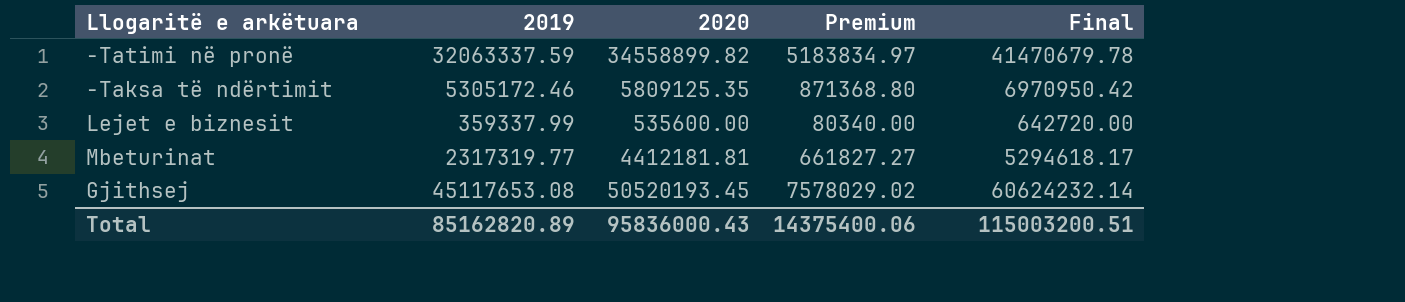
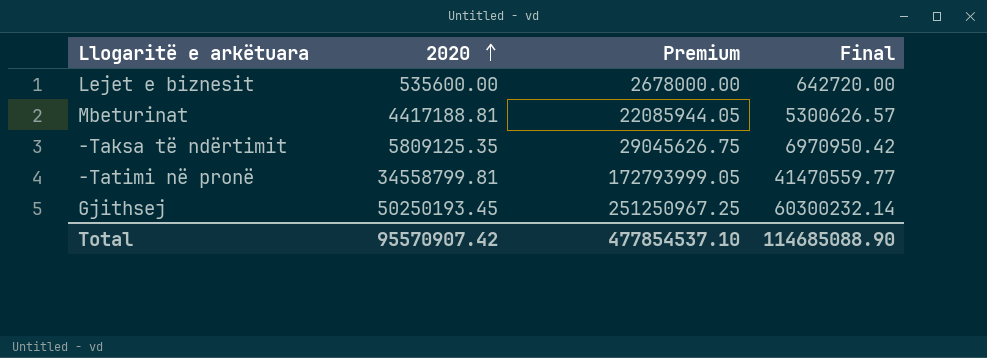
row order: none -> 2020 ascending
column 2019 | position: 2 -> none
column Premium | formula: [2020] * 0.15 -> [2020] * 5
Mbeturinat | 2020: 4412181.81 -> 4417188.81
Mbeturinat | Final: 5294618.17 -> 5300626.57
-Tatimi në pronë | 2020: 34558899.82 -> 34558799.81
-Tatimi në pronë | Final: 41470679.78 -> 41470559.77
Gjithsej | 2020: 50520193.45 -> 50250193.45
Gjithsej | Final: 60624232.14 -> 60300232.14
Total | 2020: 95836000.43 -> 95570907.42
Total | Premium: 14375400.06 -> 477854537.10
Total | Final: 115003200.51 -> 114685088.90

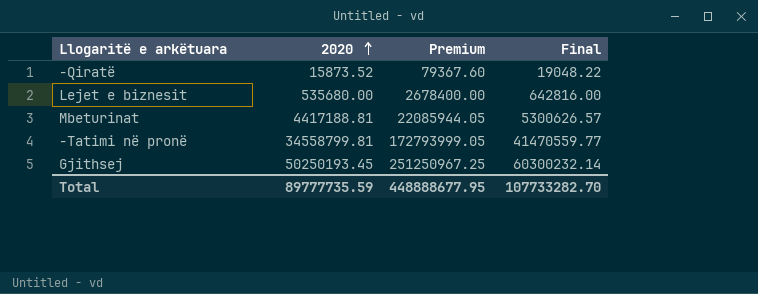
row -Taksa të ndërtimit: 5809125.35 | 29045626.75 | 6970950.42 -> none
row -Qiratë: none -> 15873.52 | 79367.60 | 19048.22
Lejet e biznesit | 2020: 535600.00 -> 535680.00
Lejet e biznesit | Premium: 2678000.00 -> 2678400.00
Lejet e biznesit | Final: 642720.00 -> 642816.00
Total | 2020: 95570907.42 -> 89777735.59
Total | Premium: 477854537.10 -> 448888677.95
Total | Final: 114685088.90 -> 107733282.70

